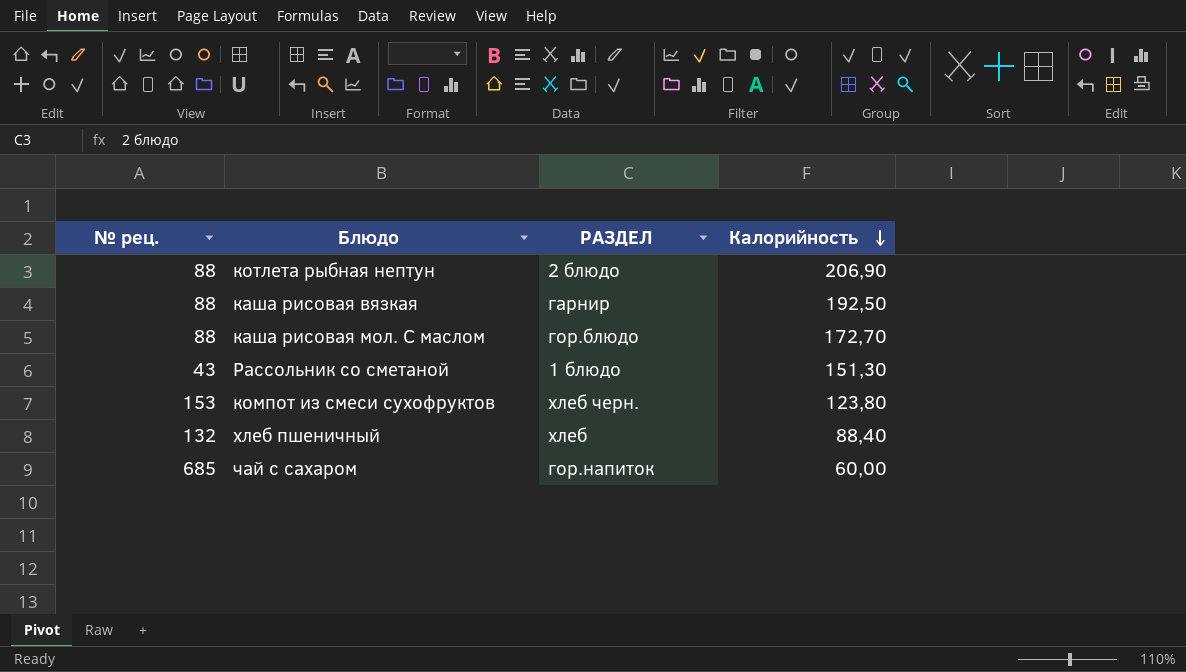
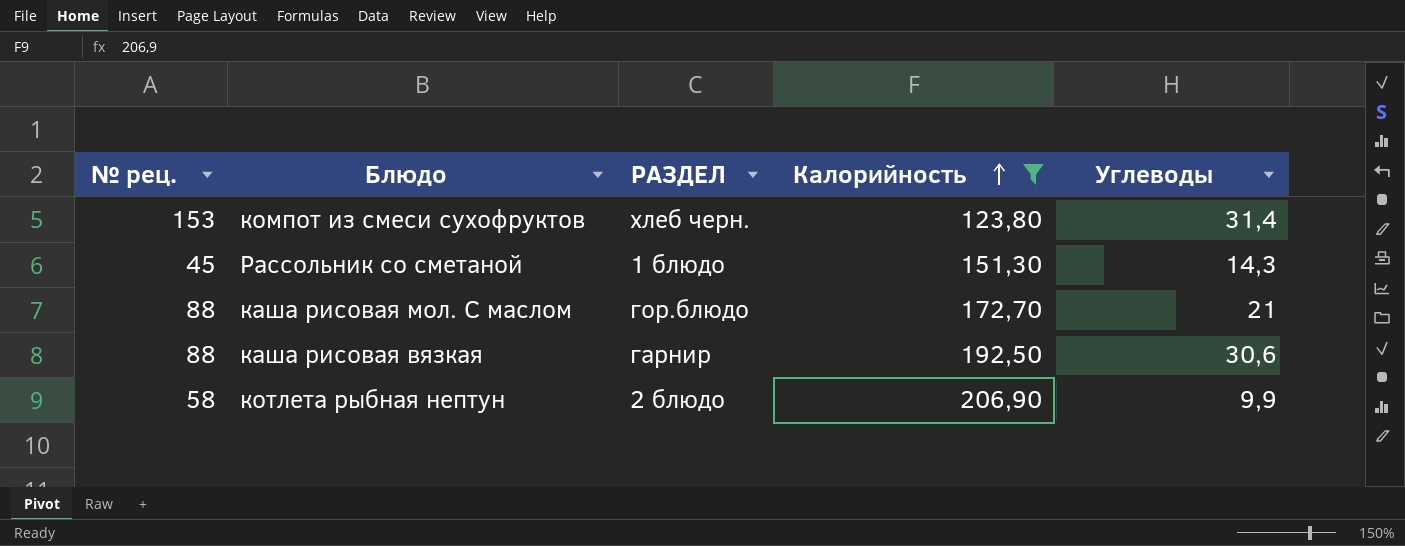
filter: none -> Калорийность >= 123,80
row order: Калорийность descending -> Калорийность ascending
column Углеводы | position: none -> 5
Рассольник со сметаной | № рец.: 43 -> 45
котлета рыбная нептун | № рец.: 88 -> 58

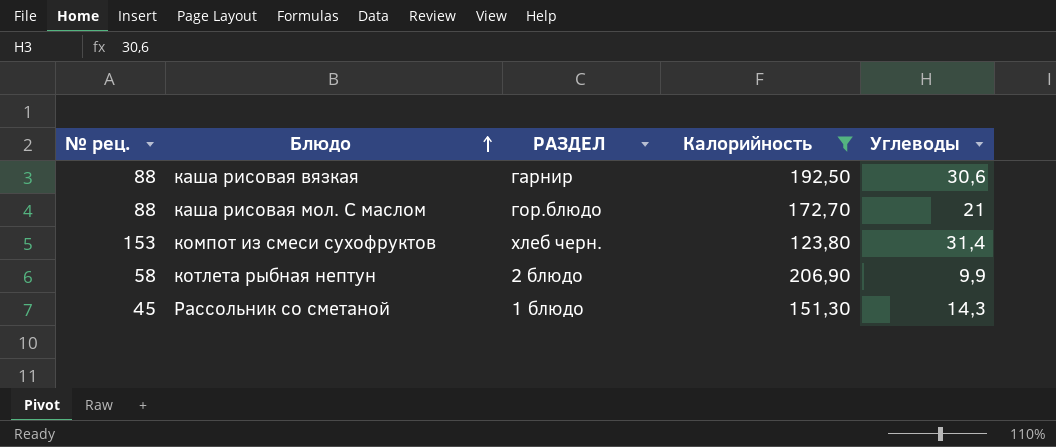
row order: Калорийность ascending -> Блюдо ascending

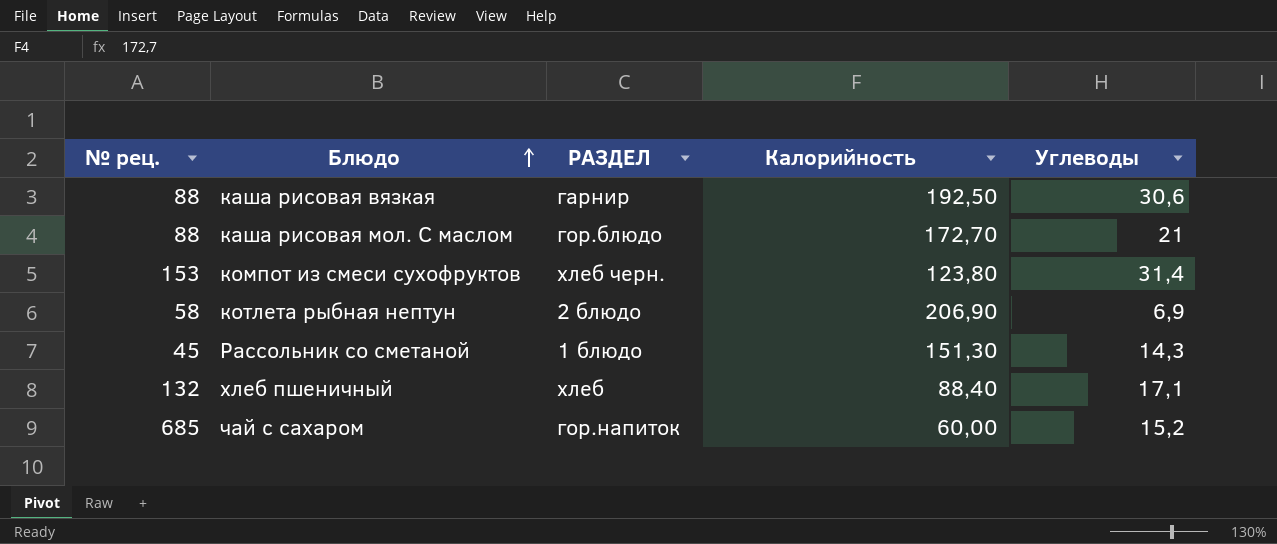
filter: Калорийность >= 123,80 -> none
котлета рыбная нептун | Углеводы: 9,9 -> 6,9

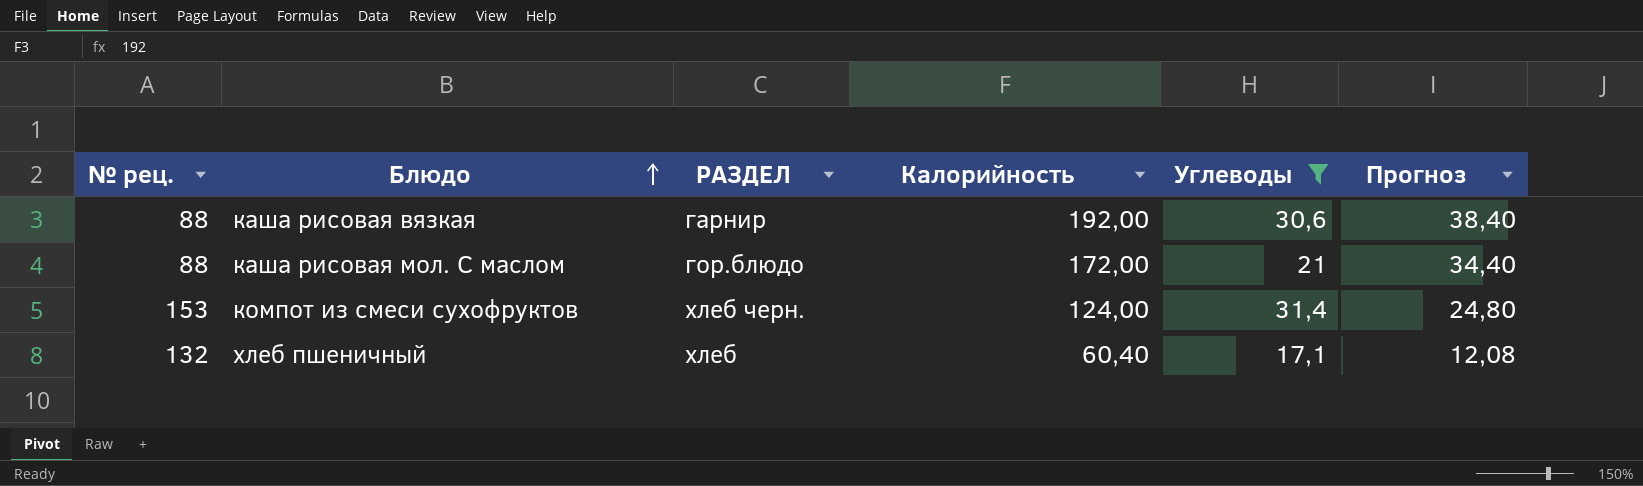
filter: none -> Углеводы >= 17,1
column Прогноз | formula: none -> [Калорийность] * 0,2
каша рисовая вязкая | Калорийность: 192,50 -> 192,00
каша рисовая мол. С маслом | Калорийность: 172,70 -> 172,00
компот из смеси сухофруктов | Калорийность: 123,80 -> 124,00
хлеб пшеничный | Калорийность: 88,40 -> 60,40

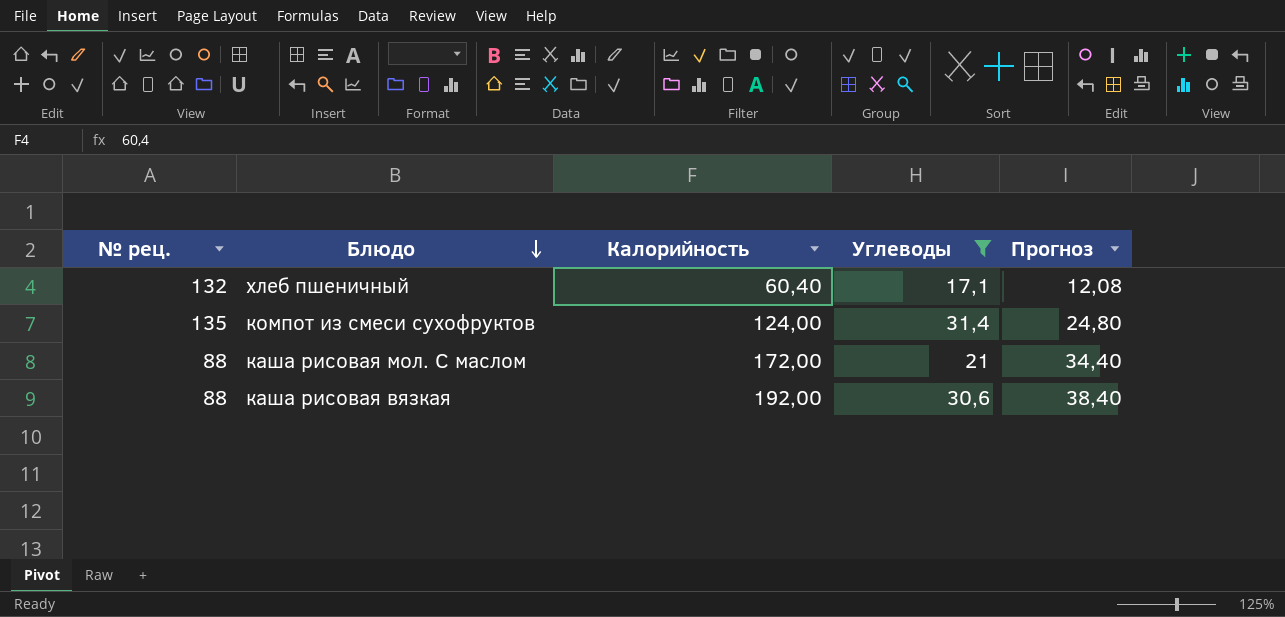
row order: Блюдо ascending -> Блюдо descending
column РАЗДЕЛ | position: 3 -> none
компот из смеси сухофруктов | № рец.: 153 -> 135

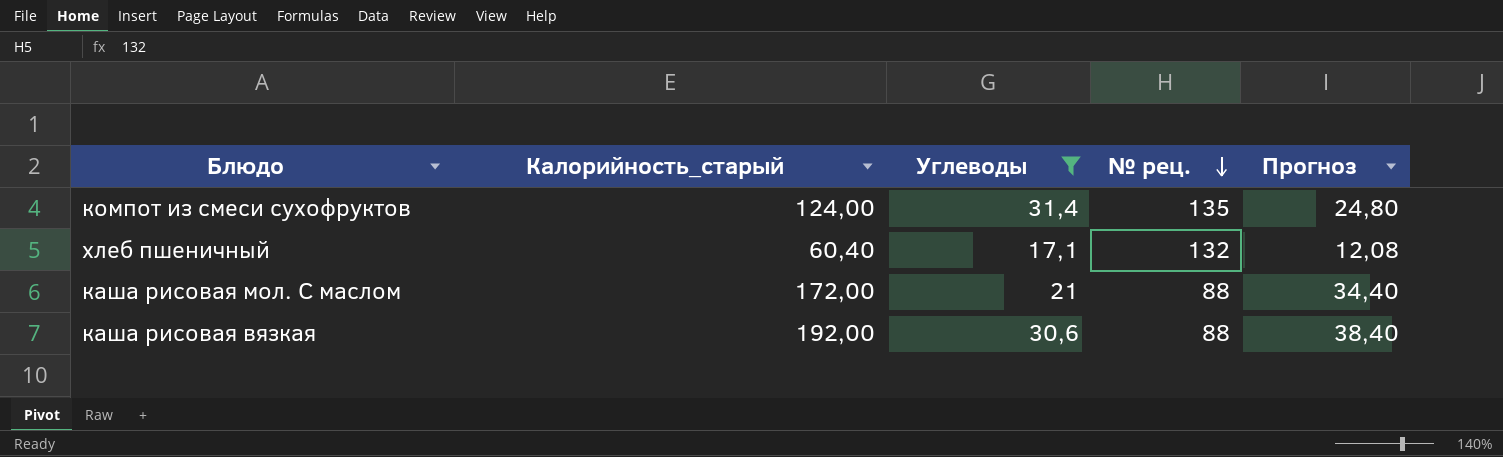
row order: Блюдо descending -> № рец. descending
column name: Калорийность -> Калорийность_старый
column № рец. | position: 1 -> 4

